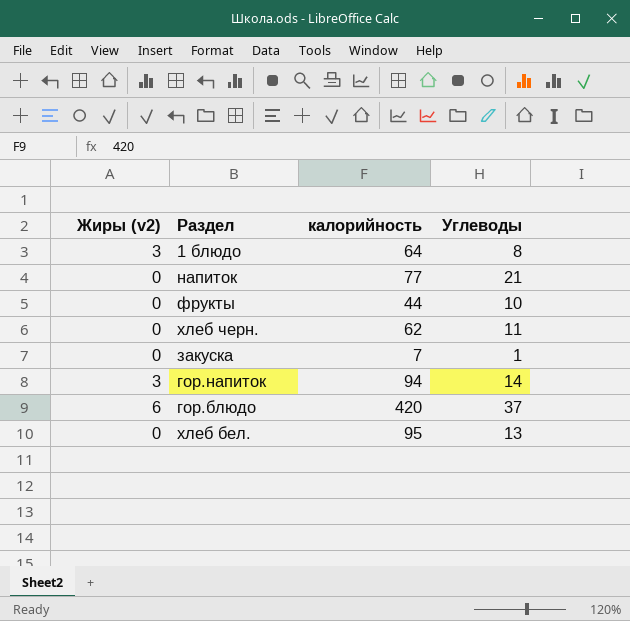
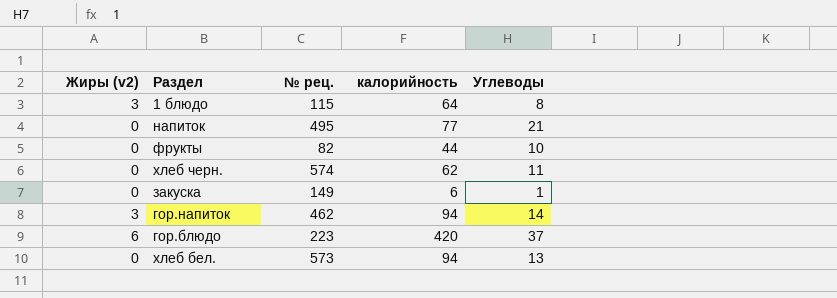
column № рец. | position: none -> 3
закуска | калорийность: 7 -> 6
хлеб бел. | калорийность: 95 -> 94

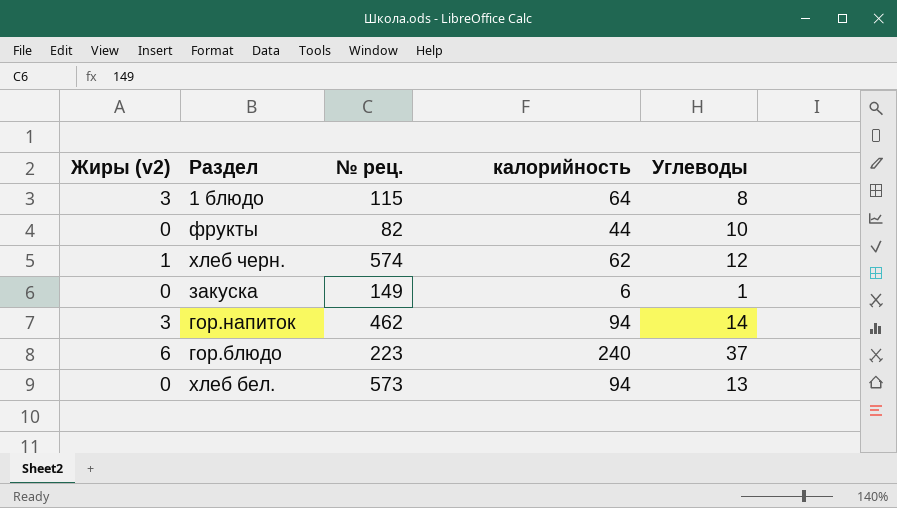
row напиток: 0 | 495 | 77 | 21 -> none
хлеб черн. | Жиры (v2): 0 -> 1
хлеб черн. | Углеводы: 11 -> 12
гор.блюдо | калорийность: 420 -> 240

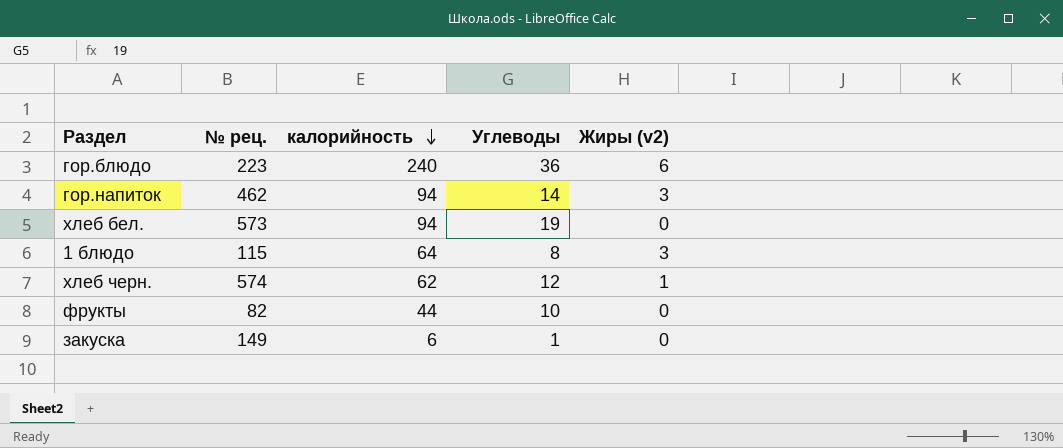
row order: none -> калорийность descending
column Жиры (v2) | position: 1 -> 5
гор.блюдо | Углеводы: 37 -> 36
хлеб бел. | Углеводы: 13 -> 19

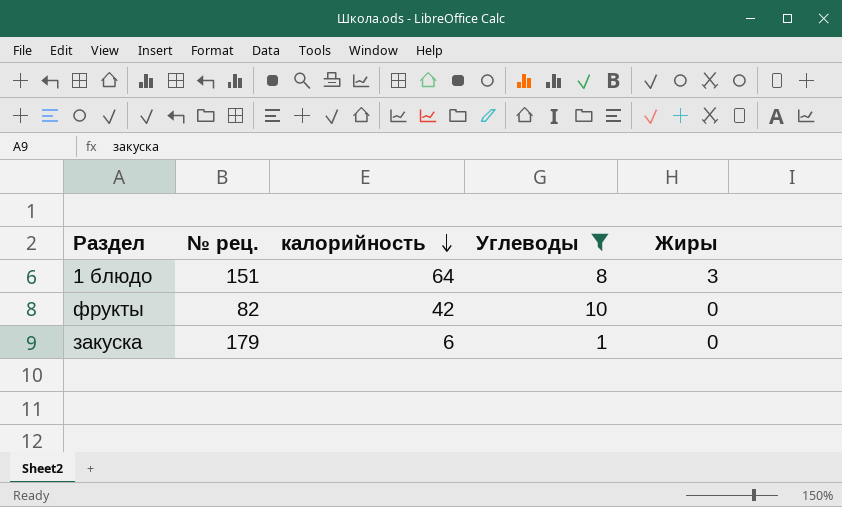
filter: none -> Углеводы <= 10
column name: Жиры (v2) -> Жиры
1 блюдо | № рец.: 115 -> 151
фрукты | калорийность: 44 -> 42
закуска | № рец.: 149 -> 179

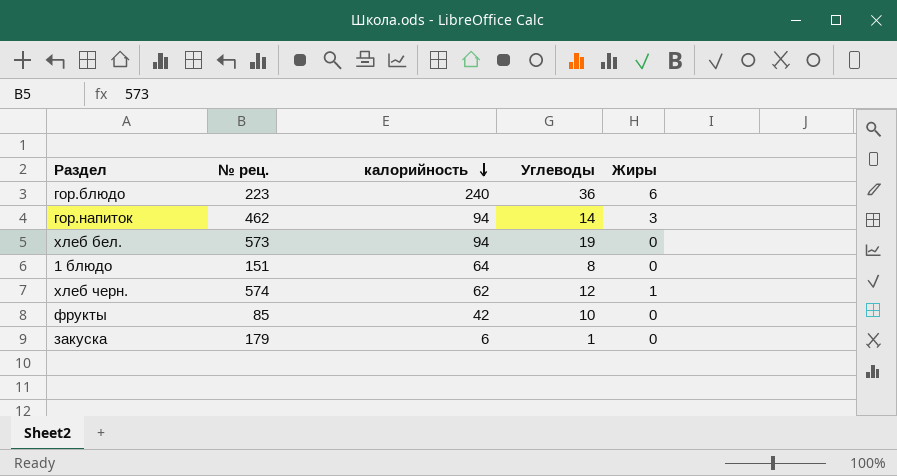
filter: Углеводы <= 10 -> none
1 блюдо | Жиры: 3 -> 0
фрукты | № рец.: 82 -> 85

